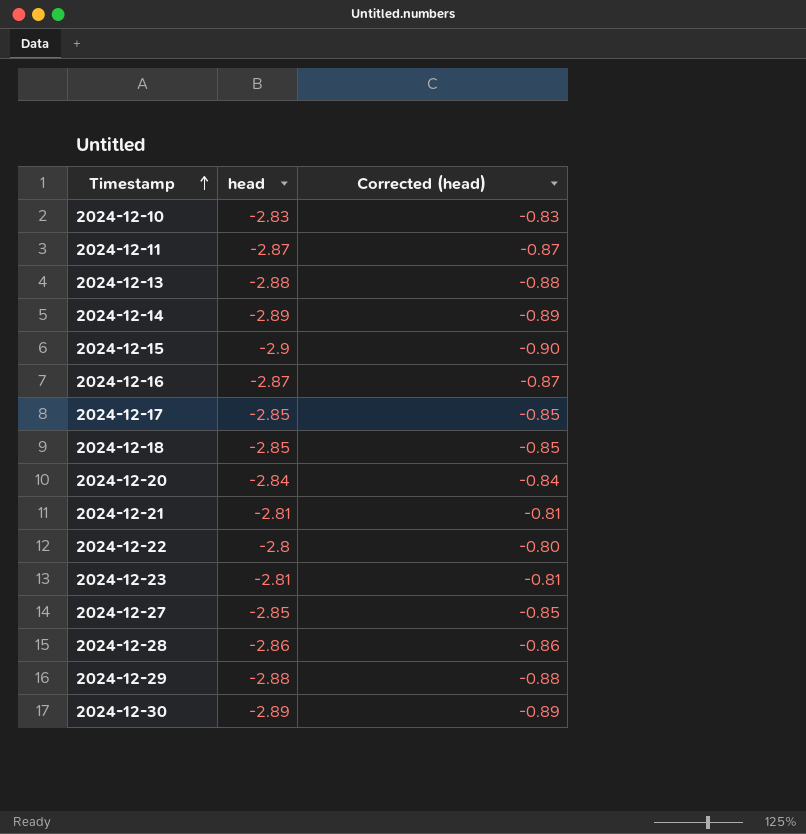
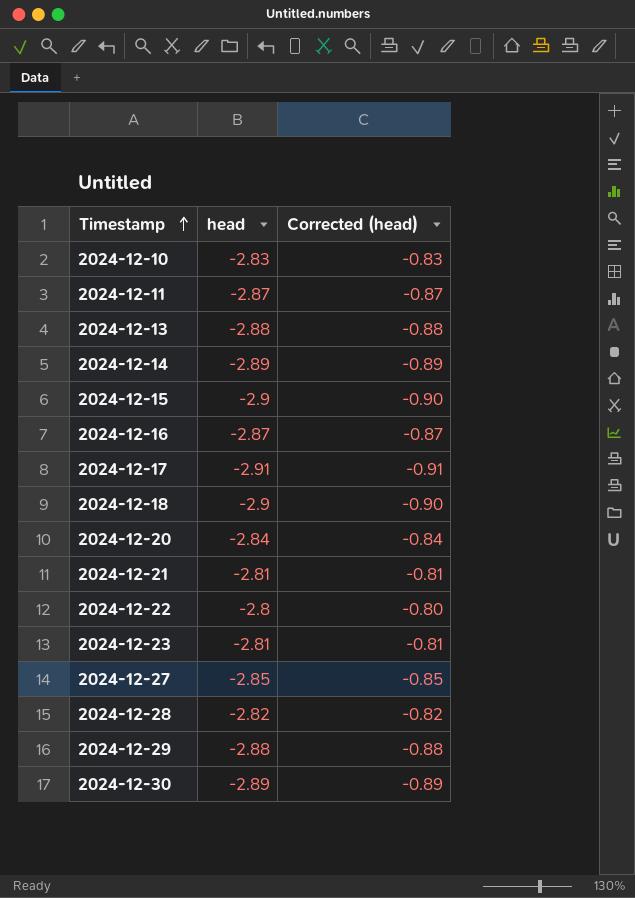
2024-12-17 | head: -2.85 -> -2.91
2024-12-17 | Corrected (head): -0.85 -> -0.91
2024-12-18 | head: -2.85 -> -2.9
2024-12-18 | Corrected (head): -0.85 -> -0.90
2024-12-28 | head: -2.86 -> -2.82
2024-12-28 | Corrected (head): -0.86 -> -0.82

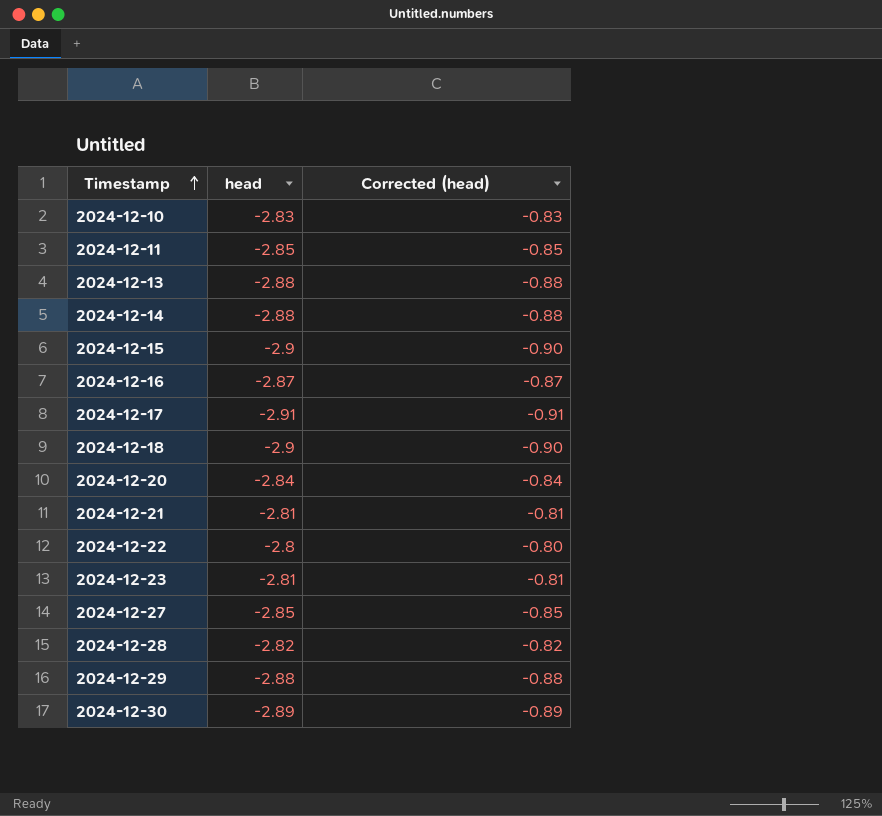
2024-12-11 | head: -2.87 -> -2.85
2024-12-11 | Corrected (head): -0.87 -> -0.85
2024-12-14 | head: -2.89 -> -2.88
2024-12-14 | Corrected (head): -0.89 -> -0.88

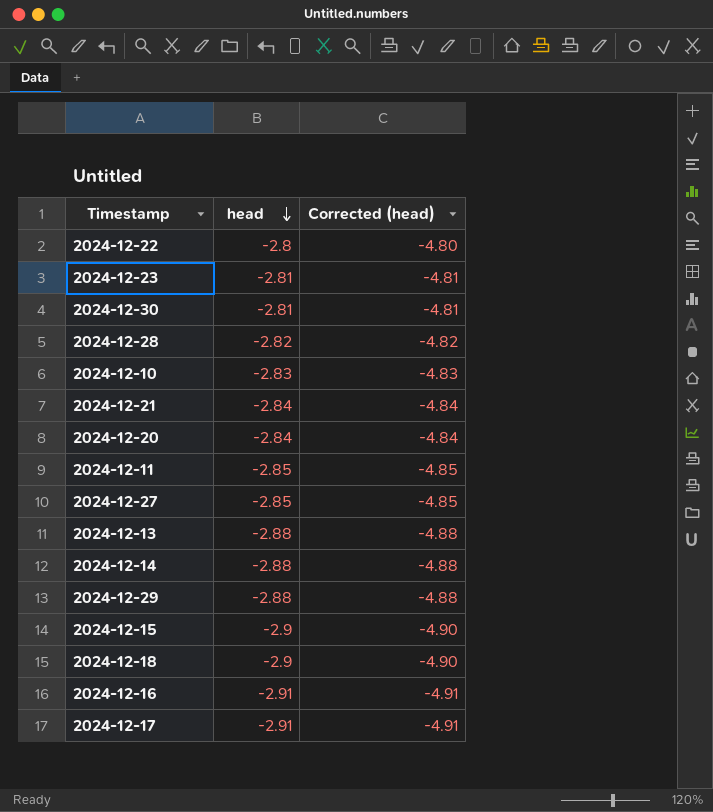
row order: Timestamp ascending -> head descending
column Corrected (head) | formula: [head] + 2 -> [head] - 2
2024-12-30 | head: -2.89 -> -2.81
2024-12-21 | head: -2.81 -> -2.84
2024-12-16 | head: -2.87 -> -2.91

